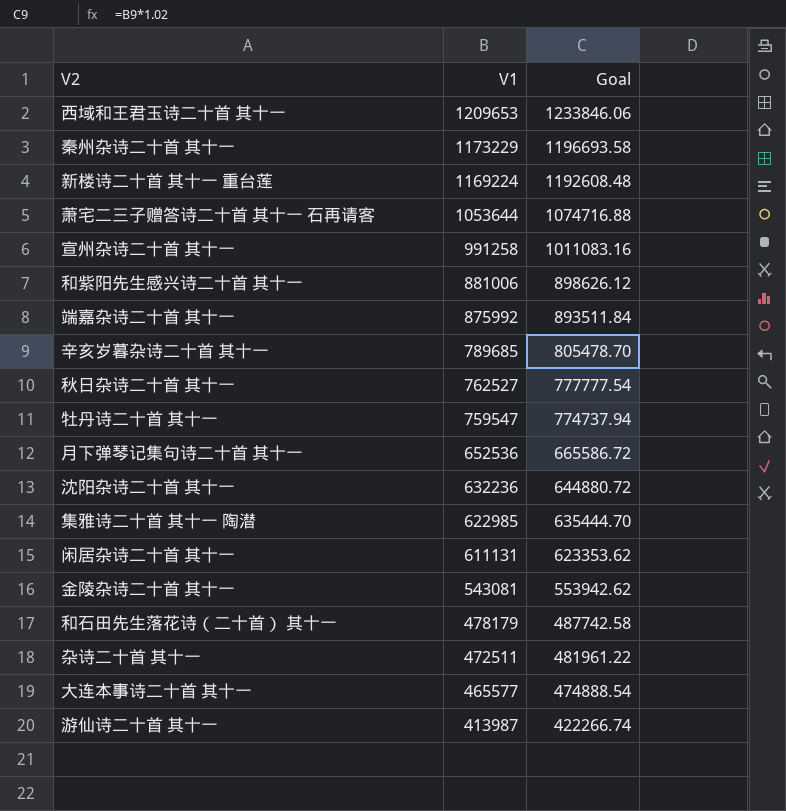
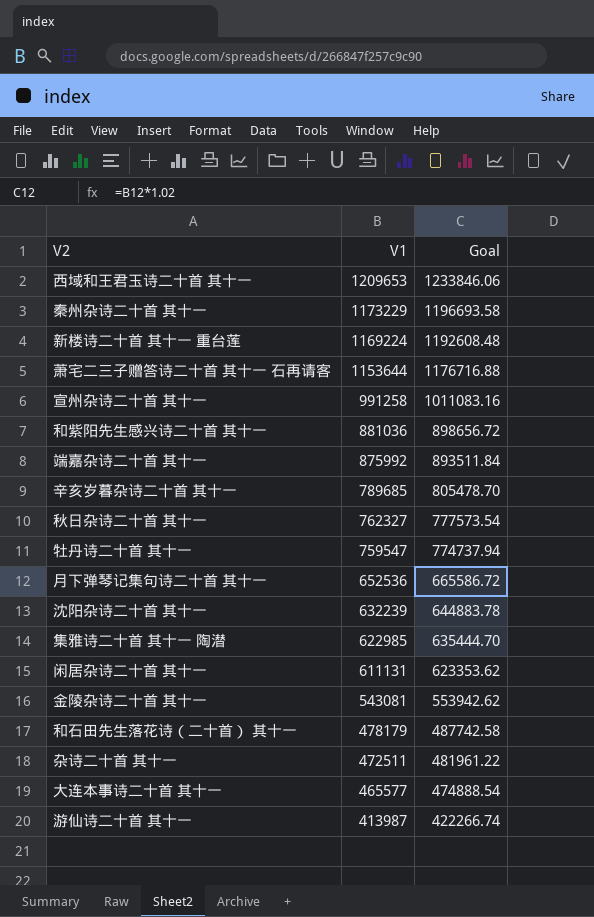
萧宅二三子赠答诗二十首 其十一 石再请客 | V1: 1053644 -> 1153644
萧宅二三子赠答诗二十首 其十一 石再请客 | Goal: 1074716.88 -> 1176716.88
和紫阳先生感兴诗二十首 其十一 | V1: 881006 -> 881036
和紫阳先生感兴诗二十首 其十一 | Goal: 898626.12 -> 898656.72
秋日杂诗二十首 其十一 | V1: 762527 -> 762327
秋日杂诗二十首 其十一 | Goal: 777777.54 -> 777573.54
沈阳杂诗二十首 其十一 | V1: 632236 -> 632239
沈阳杂诗二十首 其十一 | Goal: 644880.72 -> 644883.78

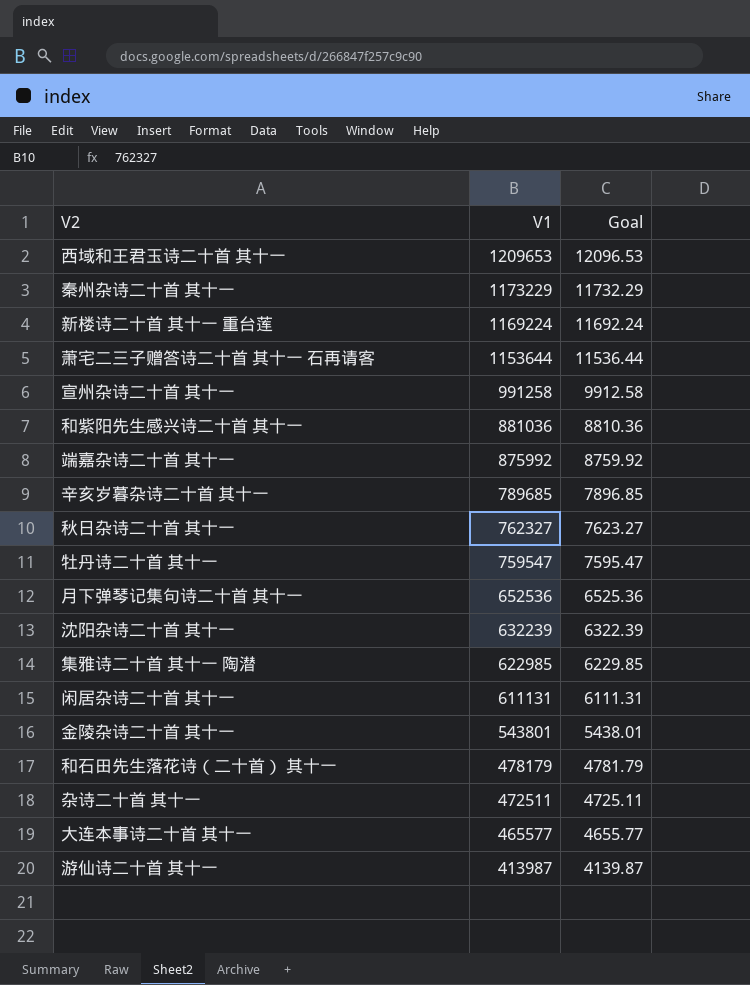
column Goal | formula: [V1] * 1.02 -> [V1] * 0.01
金陵杂诗二十首 其十一 | V1: 543081 -> 543801

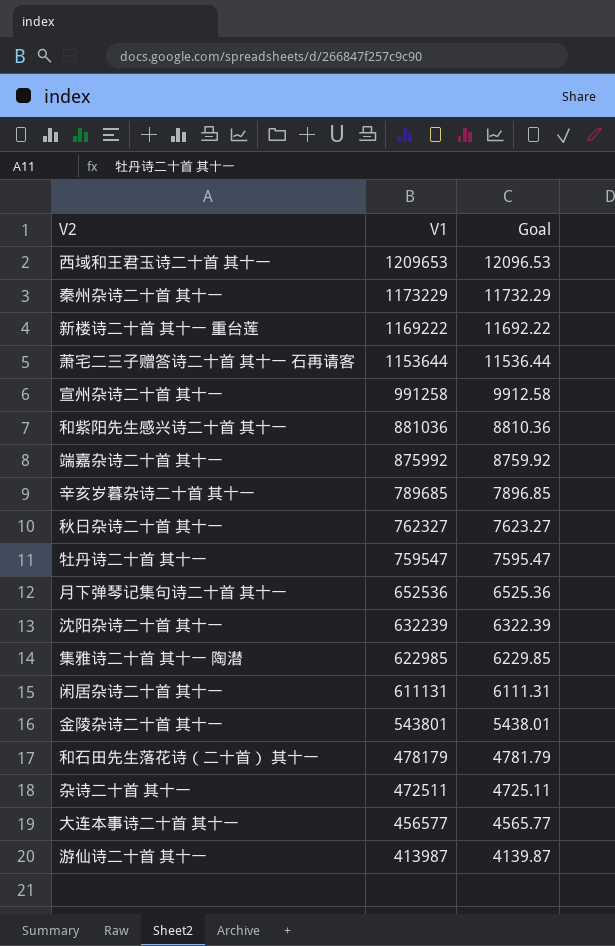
新楼诗二十首 其十一 重台莲 | V1: 1169224 -> 1169222
新楼诗二十首 其十一 重台莲 | Goal: 11692.24 -> 11692.22
大连本事诗二十首 其十一 | V1: 465577 -> 456577
大连本事诗二十首 其十一 | Goal: 4655.77 -> 4565.77

